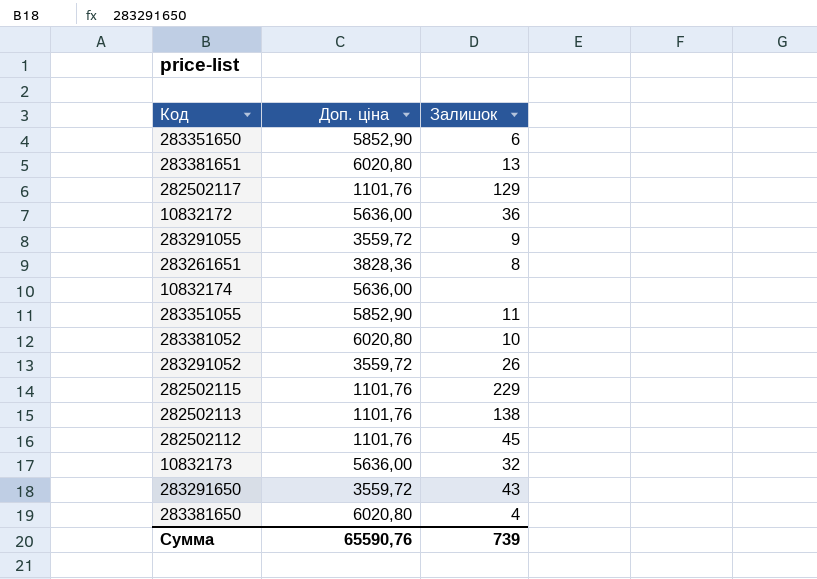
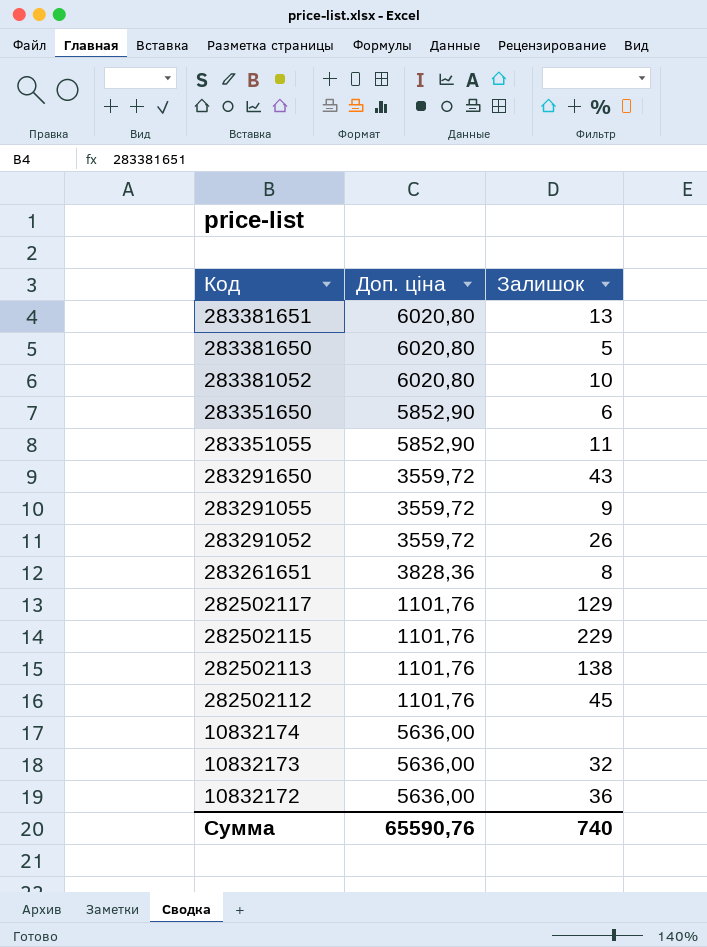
row order: none -> Код descending
283381650 | Залишок: 4 -> 5
Сумма | Залишок: 739 -> 740

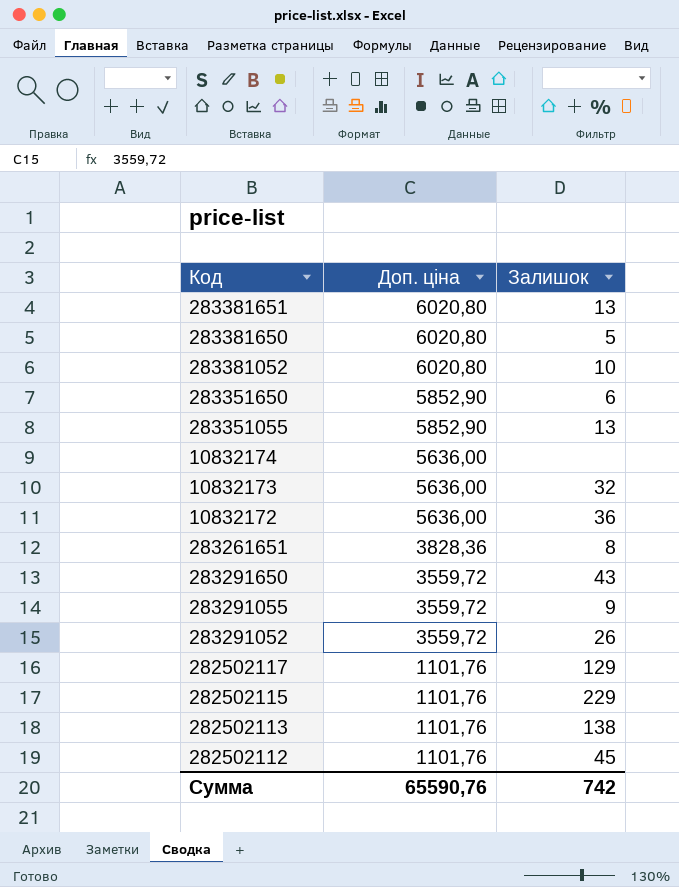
row order: Код descending -> Доп. ціна descending
283351055 | Залишок: 11 -> 13
Сумма | Залишок: 740 -> 742

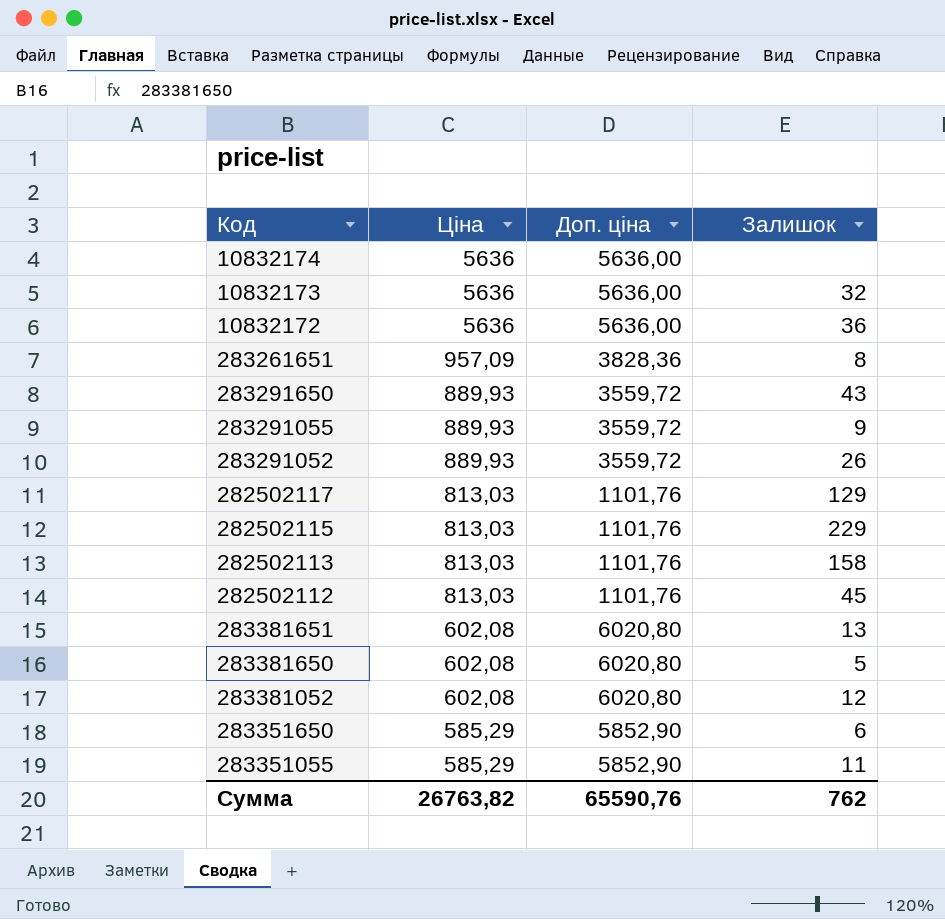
row order: Доп. ціна descending -> Ціна descending
column Ціна | position: none -> 2
282502113 | Залишок: 138 -> 158
283381052 | Залишок: 10 -> 12
283351055 | Залишок: 13 -> 11
Сумма | Залишок: 742 -> 762

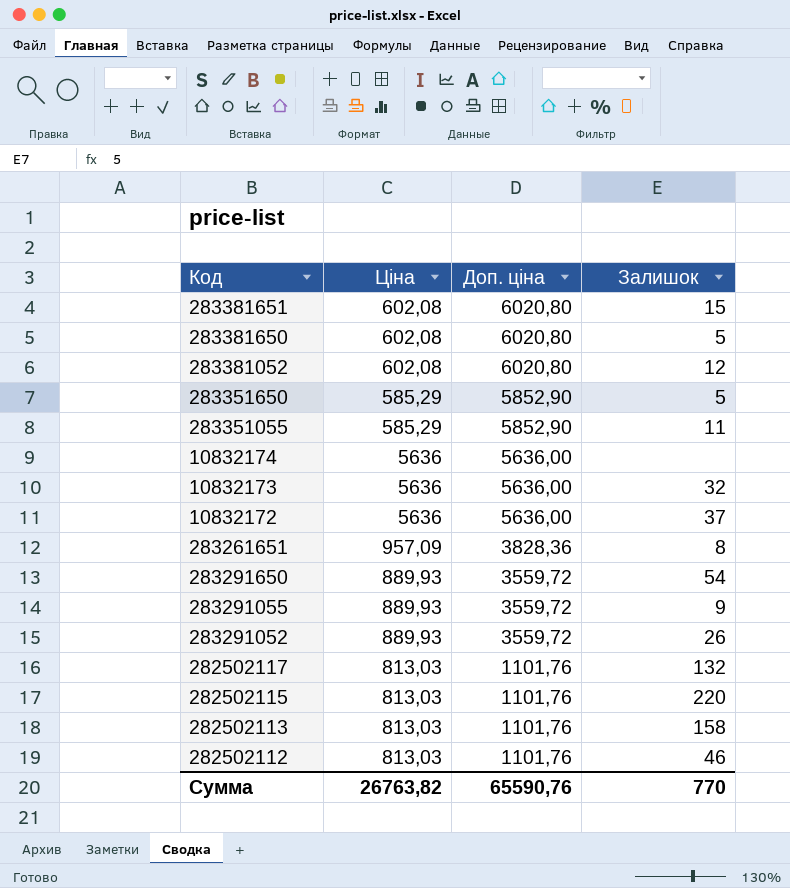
row order: Ціна descending -> Доп. ціна descending
283381651 | Залишок: 13 -> 15
283351650 | Залишок: 6 -> 5
10832172 | Залишок: 36 -> 37
283291650 | Залишок: 43 -> 54
282502117 | Залишок: 129 -> 132
282502115 | Залишок: 229 -> 220
282502112 | Залишок: 45 -> 46
Сумма | Залишок: 762 -> 770

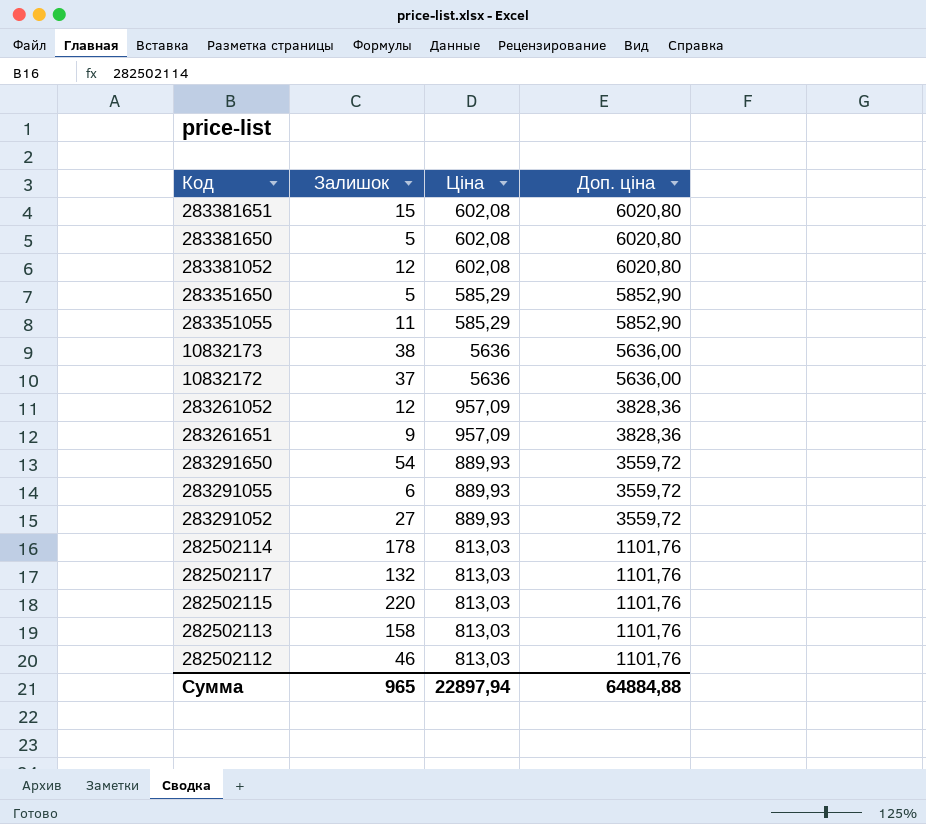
column Залишок | position: 4 -> 2
row 10832174: 5636 | 5636,00 | none -> none
10832173 | Залишок: 32 -> 38
row 283261052: none -> 12 | 957,09 | 3828,36
283261651 | Залишок: 8 -> 9
283291055 | Залишок: 9 -> 6
283291052 | Залишок: 26 -> 27
row 282502114: none -> 178 | 813,03 | 1101,76
Сумма | Залишок: 770 -> 965
Сумма | Ціна: 26763,82 -> 22897,94
Сумма | Доп. ціна: 65590,76 -> 64884,88

